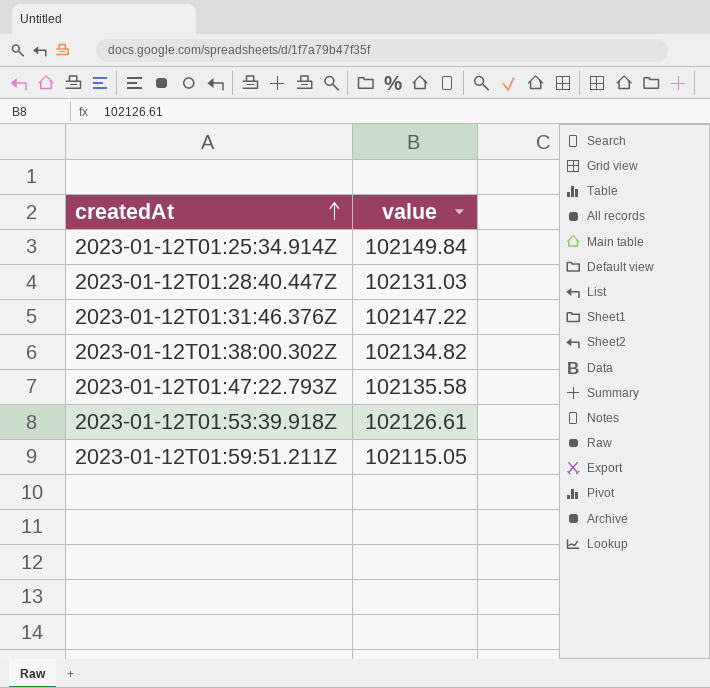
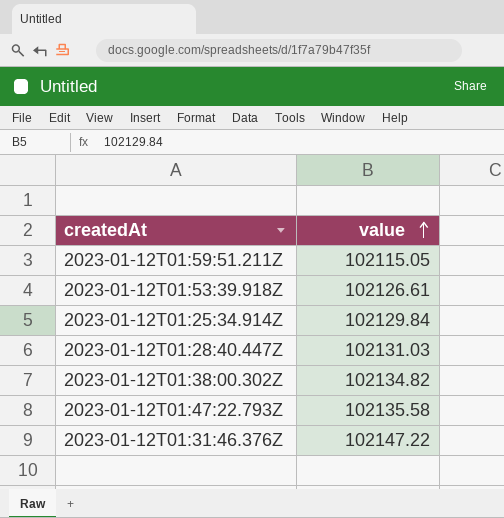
row order: createdAt ascending -> value ascending
2023-01-12T01:25:34.914Z | value: 102149.84 -> 102129.84

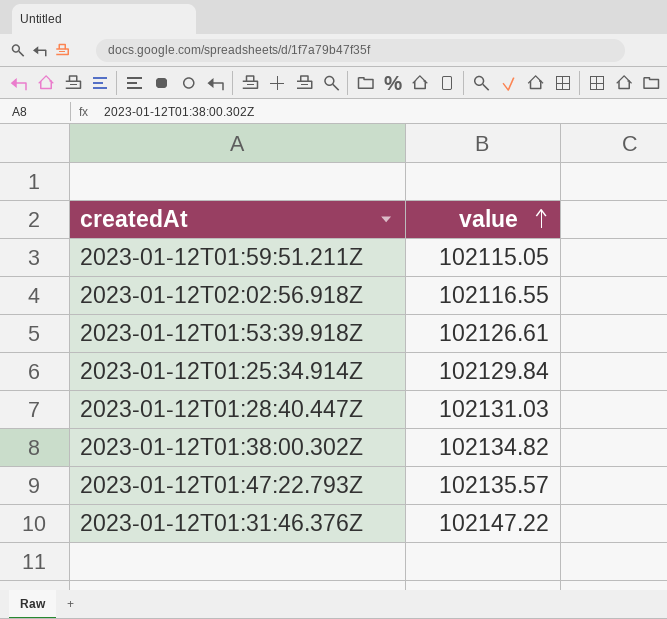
row 2023-01-12T02:02:56.918Z: none -> 102116.55
2023-01-12T01:47:22.793Z | value: 102135.58 -> 102135.57

